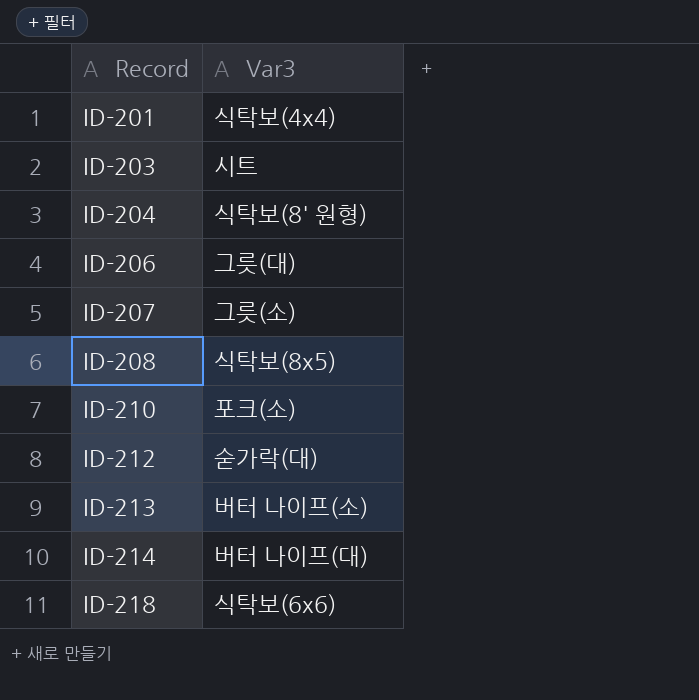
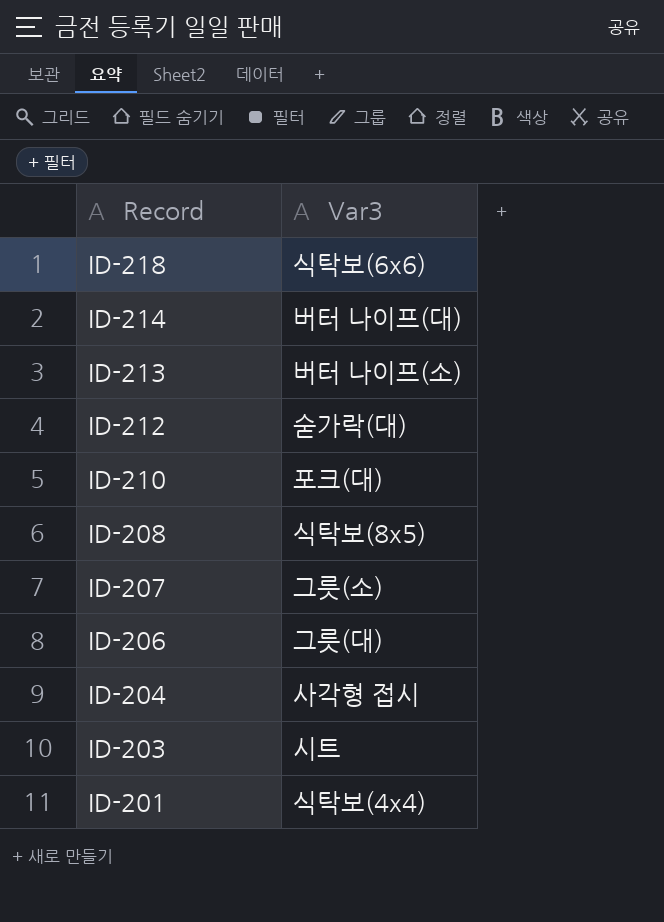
row order: Record ascending -> Record descending
ID-210 | Var3: 포크(소) -> 포크(대)
ID-204 | Var3: 식탁보(8' 원형) -> 사각형 접시

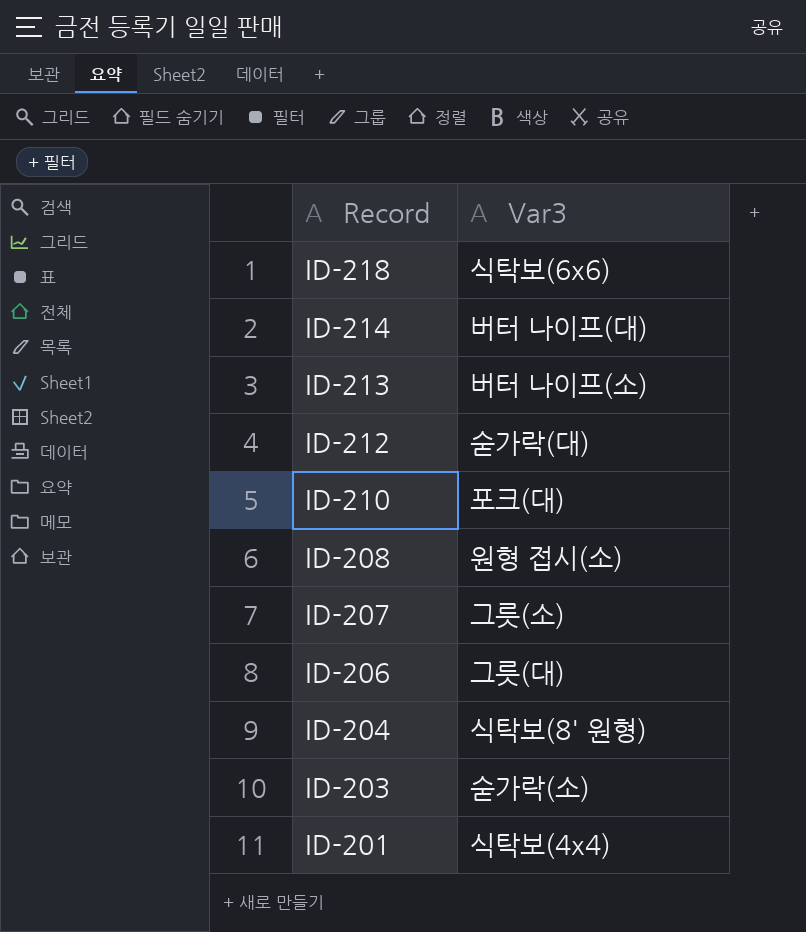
ID-208 | Var3: 식탁보(8x5) -> 원형 접시(소)
ID-204 | Var3: 사각형 접시 -> 식탁보(8' 원형)
ID-203 | Var3: 시트 -> 숟가락(소)

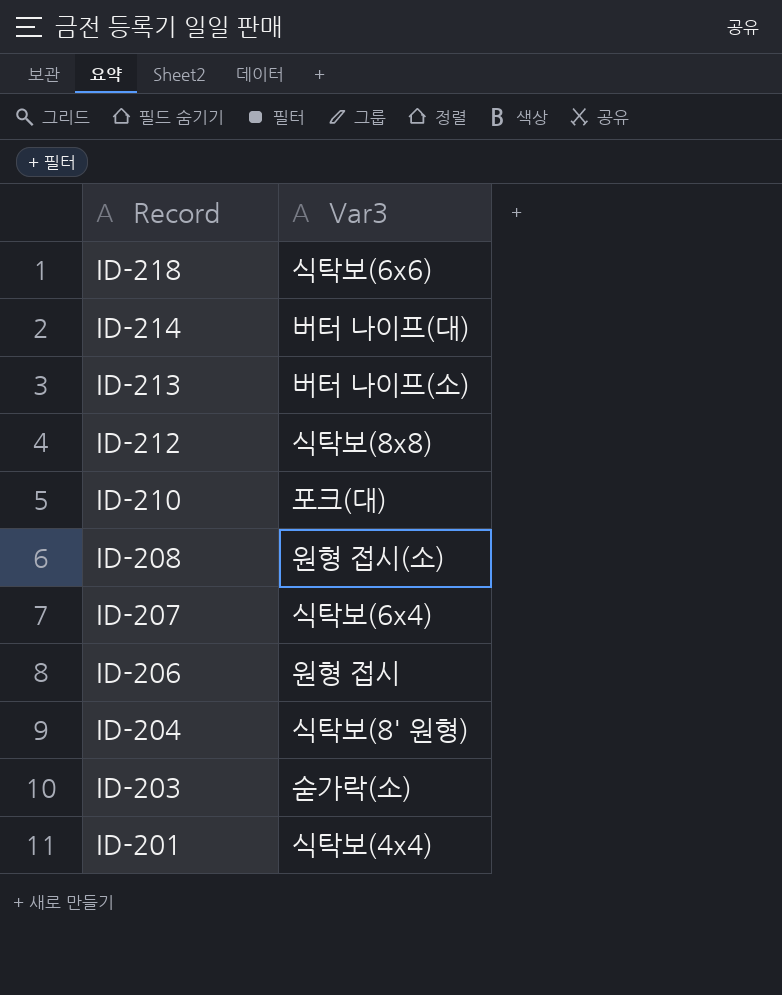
ID-212 | Var3: 숟가락(대) -> 식탁보(8x8)
ID-207 | Var3: 그릇(소) -> 식탁보(6x4)
ID-206 | Var3: 그릇(대) -> 원형 접시

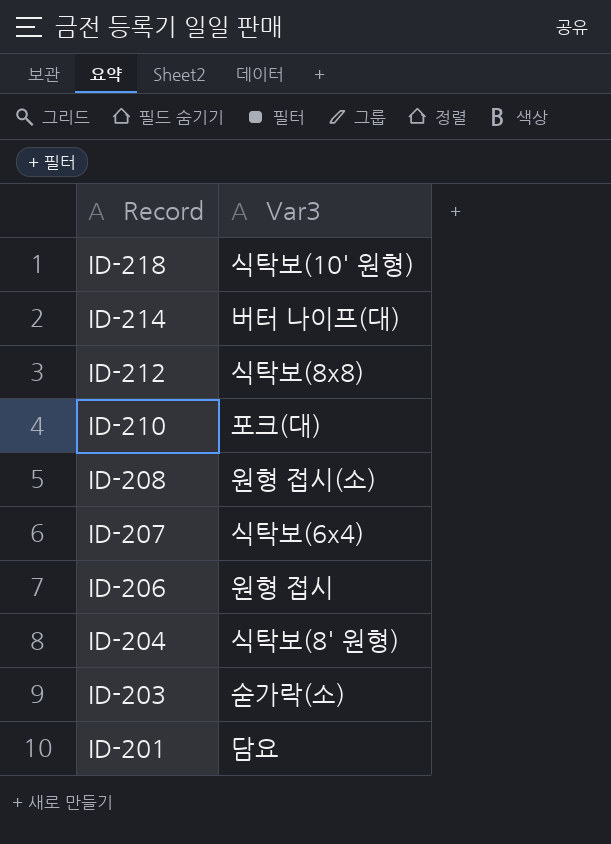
row ID-213: 버터 나이프(소) -> none
ID-218 | Var3: 식탁보(6x6) -> 식탁보(10' 원형)
ID-201 | Var3: 식탁보(4x4) -> 담요

